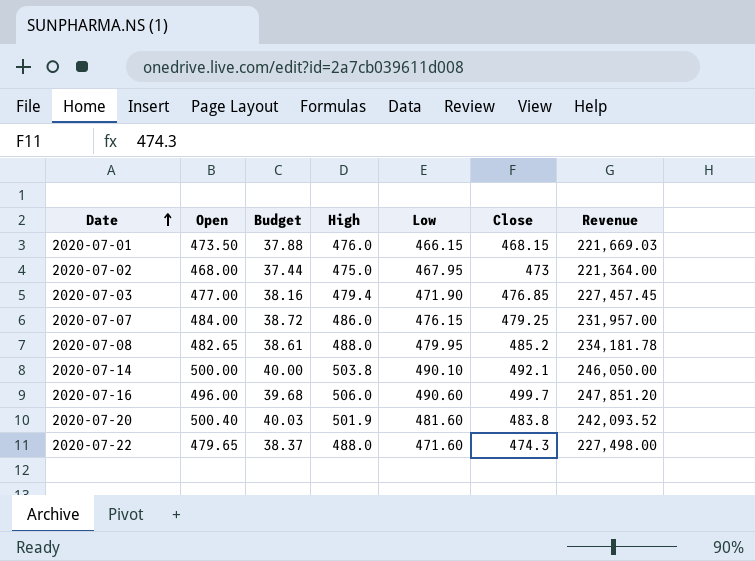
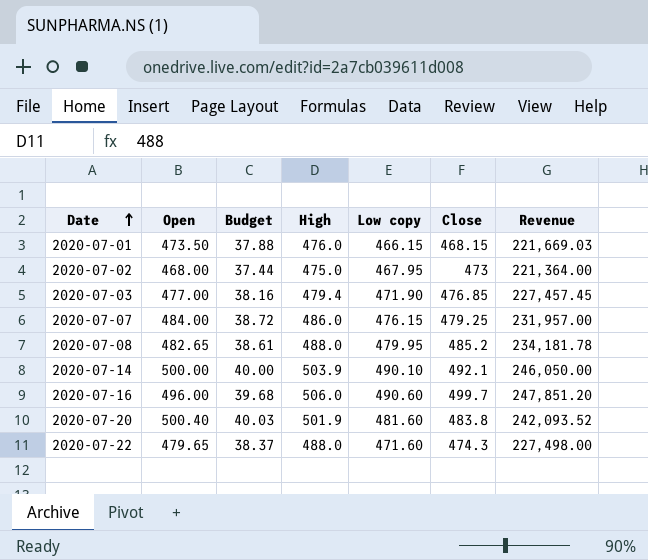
column name: Low -> Low copy
2020-07-14 | High: 503.8 -> 503.9

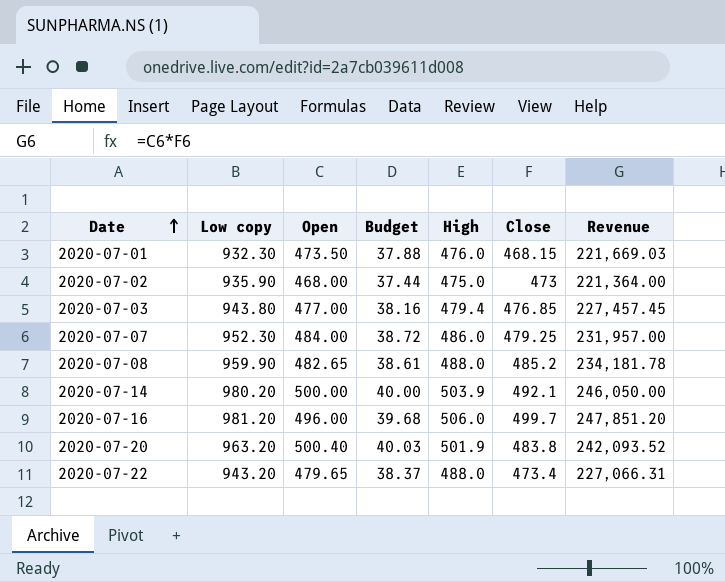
column Low copy | position: 5 -> 2
2020-07-01 | Low copy: 466.15 -> 932.30
2020-07-02 | Low copy: 467.95 -> 935.90
2020-07-03 | Low copy: 471.90 -> 943.80
2020-07-07 | Low copy: 476.15 -> 952.30
2020-07-08 | Low copy: 479.95 -> 959.90
2020-07-14 | Low copy: 490.10 -> 980.20
2020-07-16 | Low copy: 490.60 -> 981.20
2020-07-20 | Low copy: 481.60 -> 963.20
2020-07-22 | Low copy: 471.60 -> 943.20
2020-07-22 | Close: 474.3 -> 473.4
2020-07-22 | Revenue: 227,498.00 -> 227,066.31

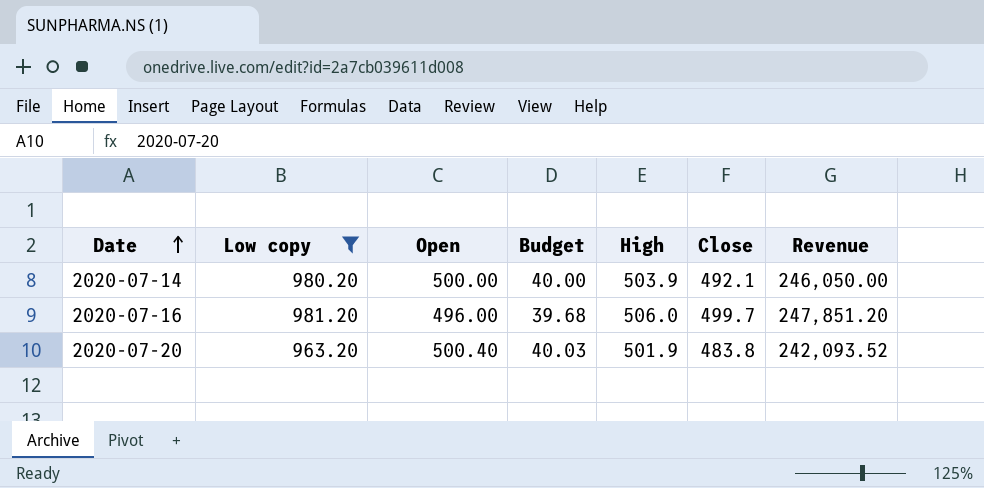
filter: none -> Low copy >= 963.20

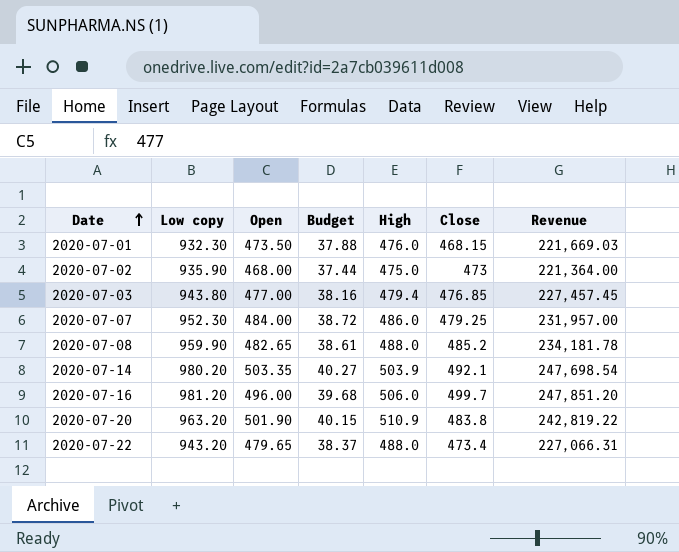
filter: Low copy >= 963.20 -> none
2020-07-14 | Open: 500.00 -> 503.35
2020-07-14 | Budget: 40.00 -> 40.27
2020-07-14 | Revenue: 246,050.00 -> 247,698.54
2020-07-20 | Open: 500.40 -> 501.90
2020-07-20 | Budget: 40.03 -> 40.15
2020-07-20 | High: 501.9 -> 510.9
2020-07-20 | Revenue: 242,093.52 -> 242,819.22

